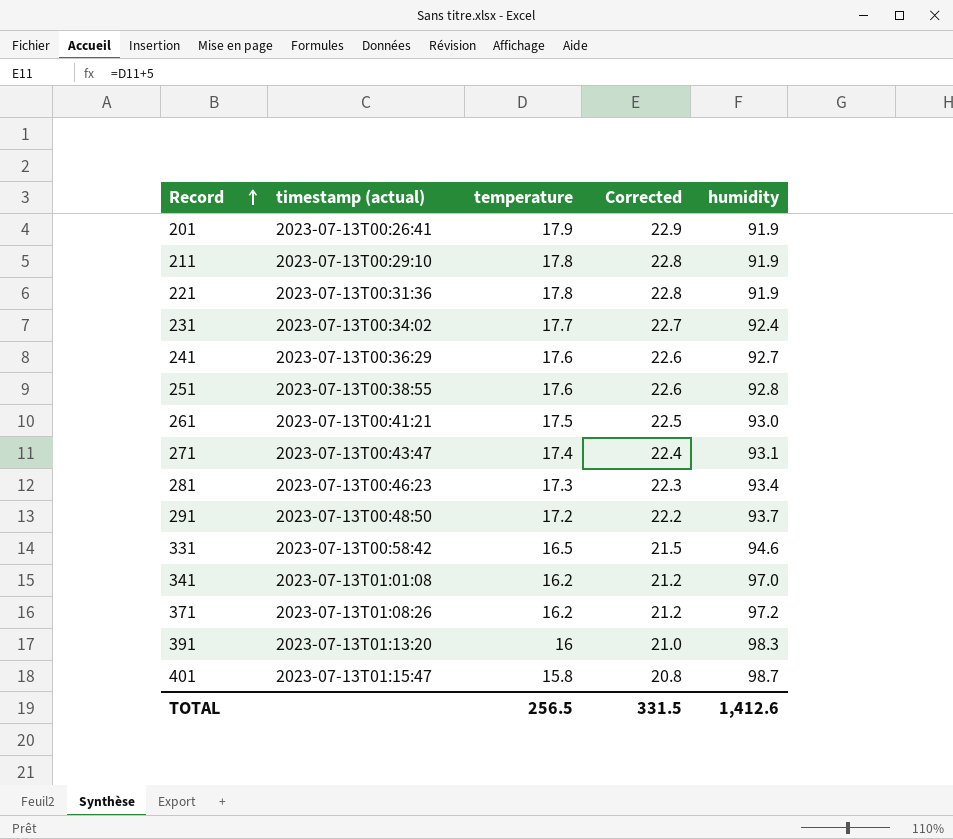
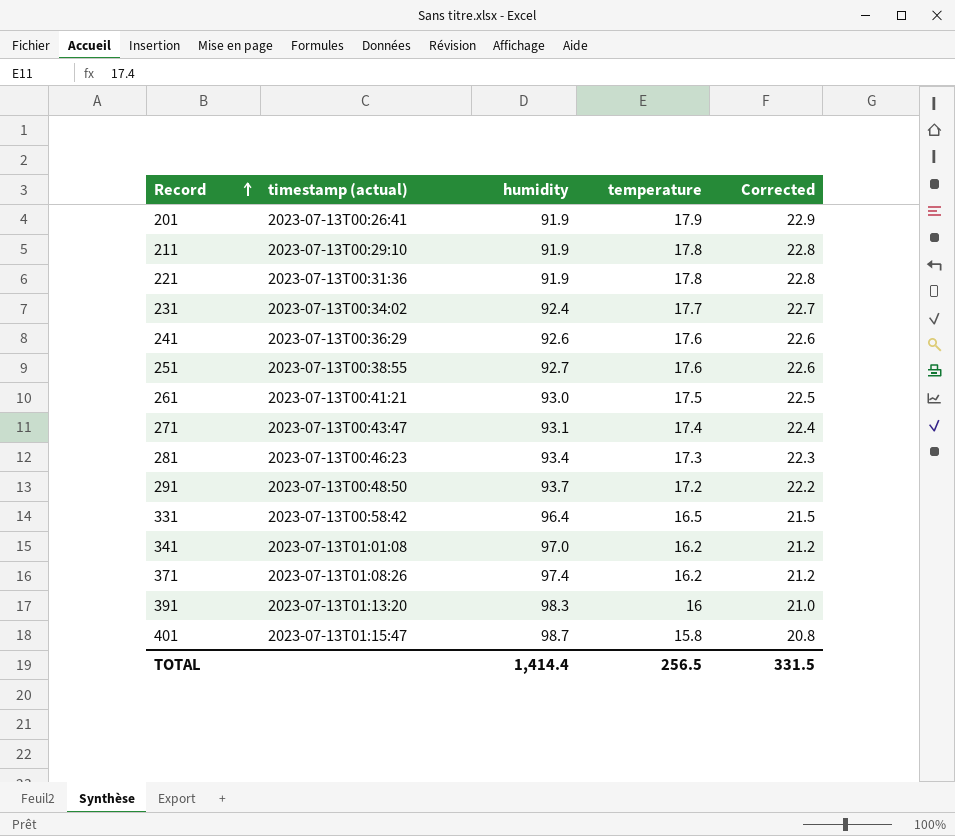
column humidity | position: 5 -> 3
241 | humidity: 92.7 -> 92.6
251 | humidity: 92.8 -> 92.7
331 | humidity: 94.6 -> 96.4
371 | humidity: 97.2 -> 97.4
TOTAL | humidity: 1,412.6 -> 1,414.4

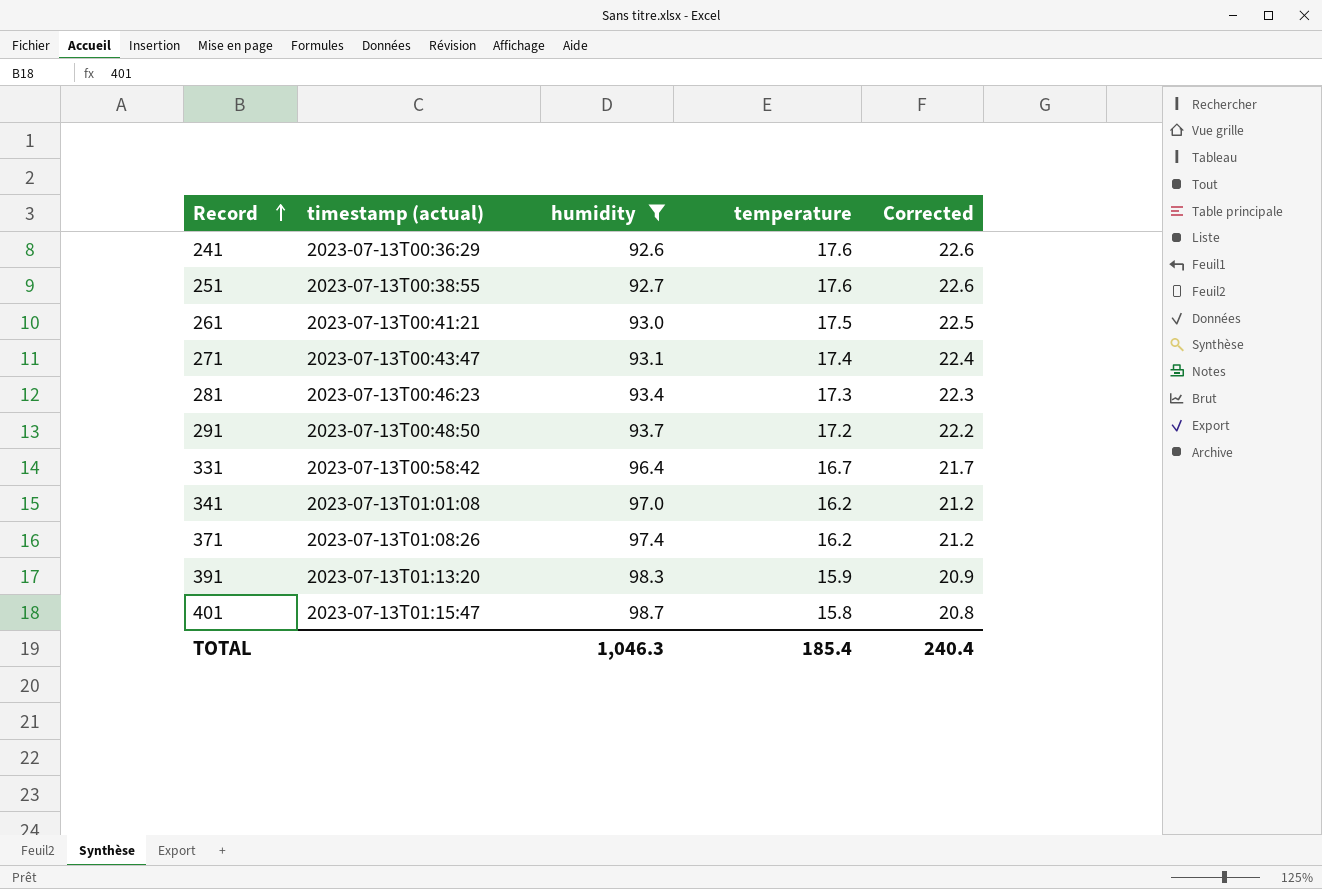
filter: none -> humidity >= 92.6
331 | temperature: 16.5 -> 16.7
331 | Corrected: 21.5 -> 21.7
391 | temperature: 16 -> 15.9
391 | Corrected: 21.0 -> 20.9
TOTAL | humidity: 1,414.4 -> 1,046.3
TOTAL | temperature: 256.5 -> 185.4
TOTAL | Corrected: 331.5 -> 240.4

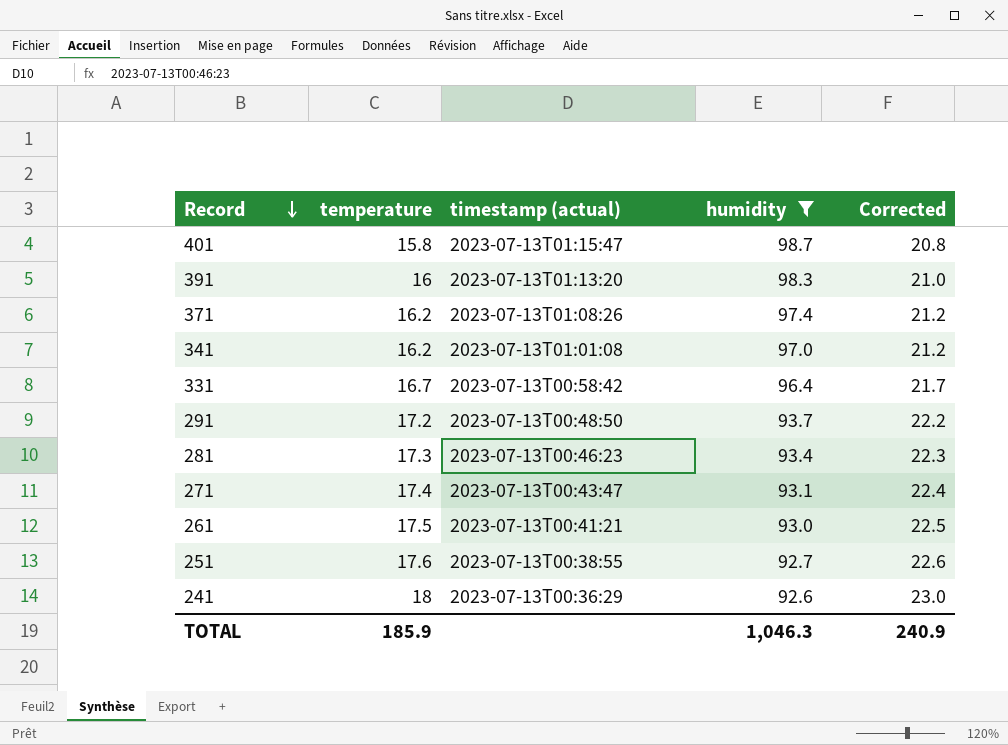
row order: Record ascending -> Record descending
column temperature | position: 4 -> 2
391 | temperature: 15.9 -> 16
391 | Corrected: 20.9 -> 21.0
241 | temperature: 17.6 -> 18
241 | Corrected: 22.6 -> 23.0
TOTAL | temperature: 185.4 -> 185.9
TOTAL | Corrected: 240.4 -> 240.9

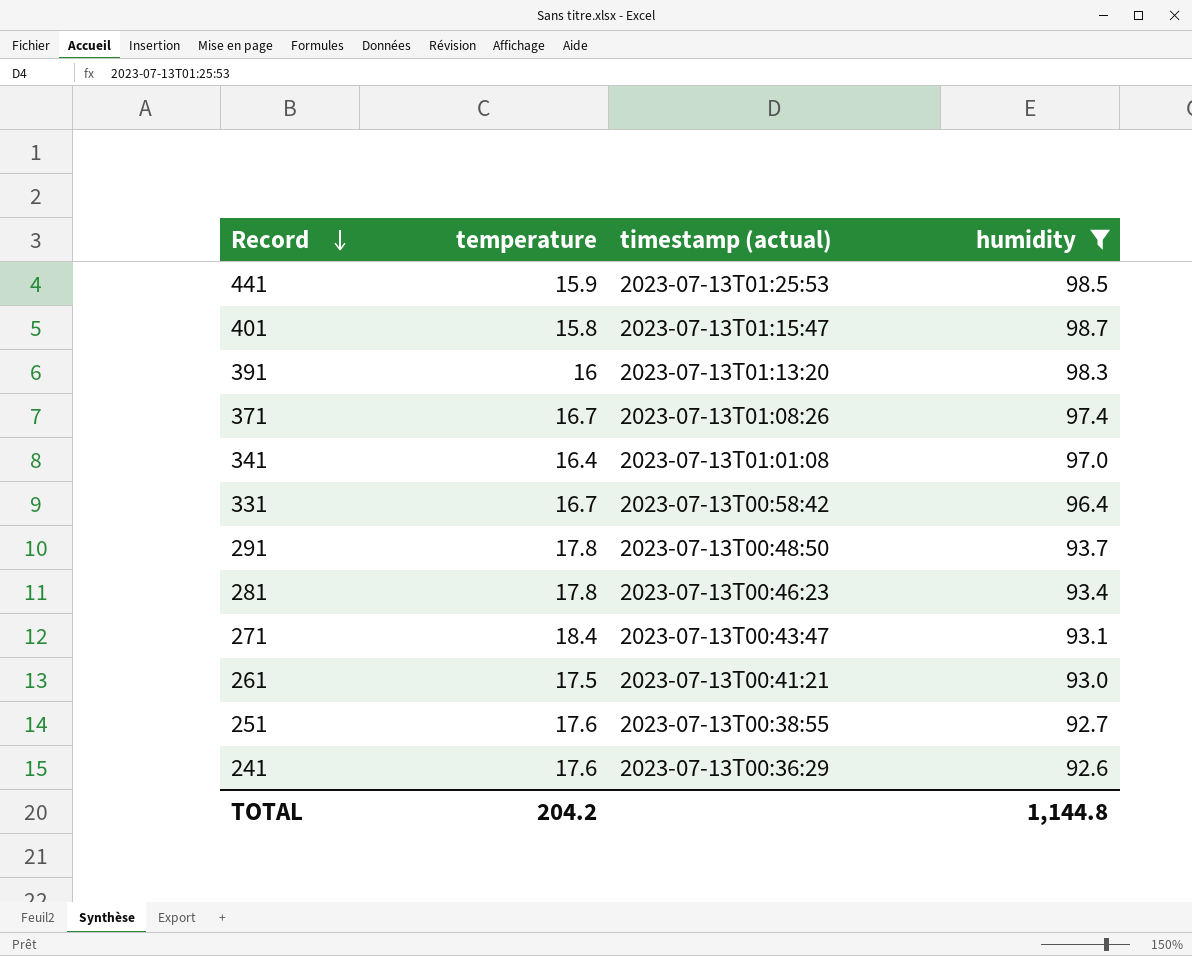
column Corrected | formula: [temperature] + 5 -> none
row 441: none -> 15.9 | 2023-07-13T01:25:53 | 98.5
371 | temperature: 16.2 -> 16.7
341 | temperature: 16.2 -> 16.4
291 | temperature: 17.2 -> 17.8
281 | temperature: 17.3 -> 17.8
271 | temperature: 17.4 -> 18.4
241 | temperature: 18 -> 17.6
TOTAL | temperature: 185.9 -> 204.2
TOTAL | humidity: 1,046.3 -> 1,144.8

